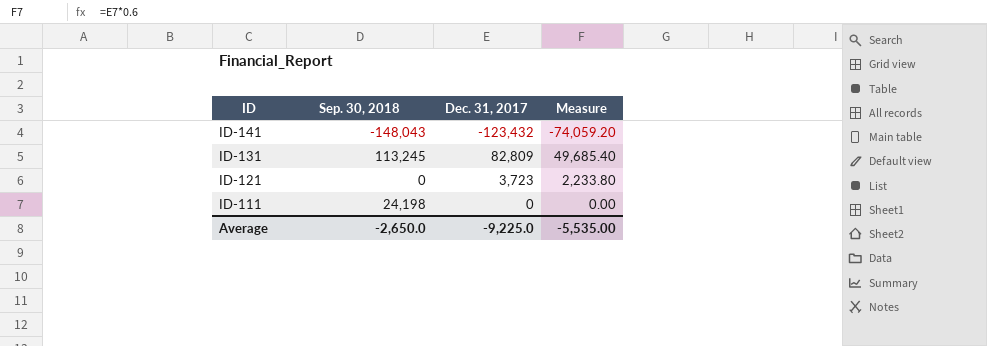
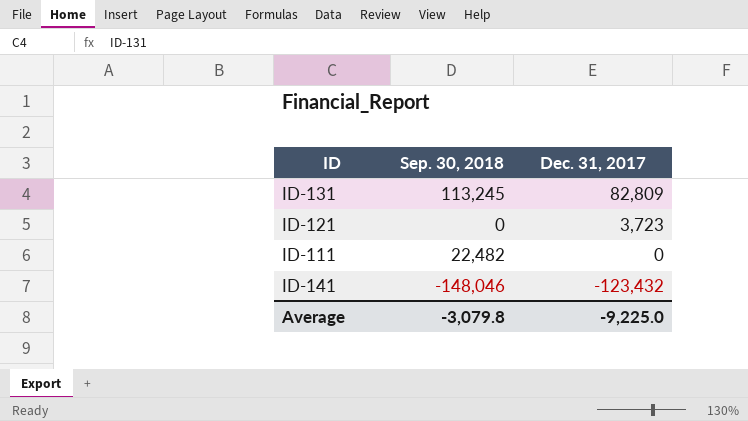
row order: ID descending -> Dec. 31, 2017 descending
column Measure | formula: [Dec. 31, 2017] * 0.6 -> none
ID-111 | Sep. 30, 2018: 24,198 -> 22,482
ID-141 | Sep. 30, 2018: -148,043 -> -148,046
Average | Sep. 30, 2018: -2,650.0 -> -3,079.8

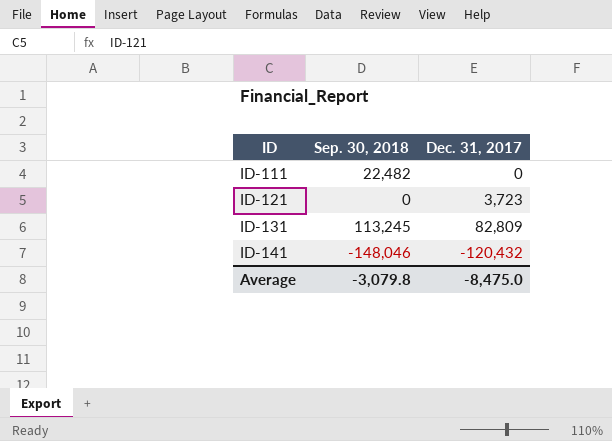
row order: Dec. 31, 2017 descending -> ID ascending
ID-141 | Dec. 31, 2017: -123,432 -> -120,432
Average | Dec. 31, 2017: -9,225.0 -> -8,475.0

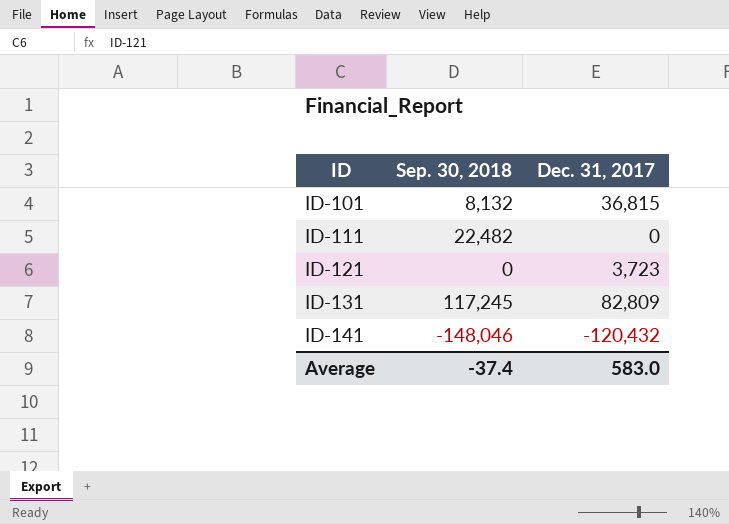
row ID-101: none -> 8,132 | 36,815
ID-131 | Sep. 30, 2018: 113,245 -> 117,245
Average | Sep. 30, 2018: -3,079.8 -> -37.4
Average | Dec. 31, 2017: -8,475.0 -> 583.0

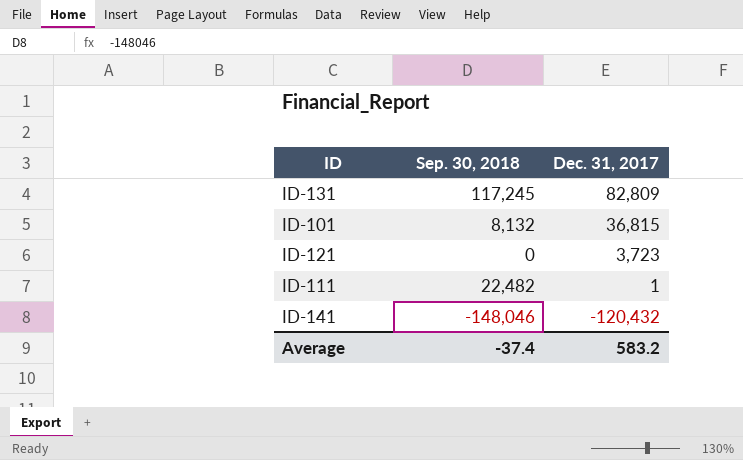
row order: ID ascending -> Dec. 31, 2017 descending
ID-111 | Dec. 31, 2017: 0 -> 1
Average | Dec. 31, 2017: 583.0 -> 583.2

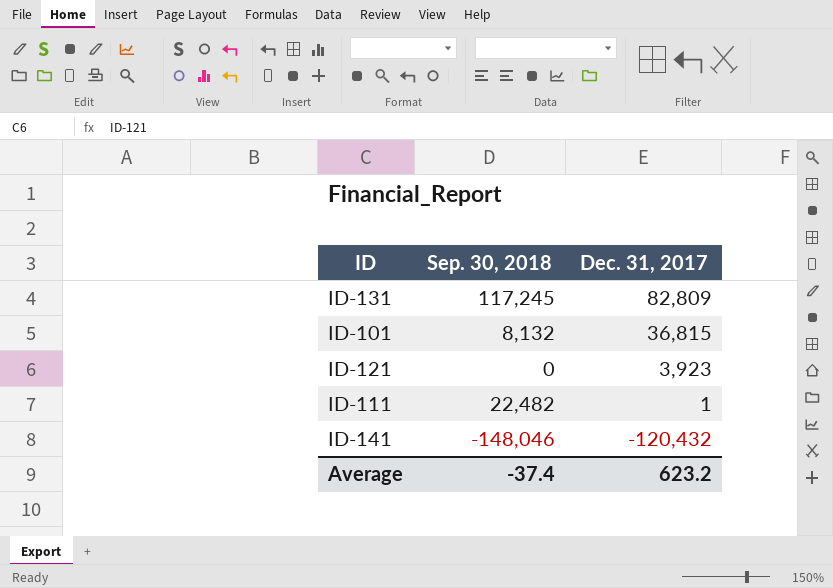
ID-121 | Dec. 31, 2017: 3,723 -> 3,923
Average | Dec. 31, 2017: 583.2 -> 623.2

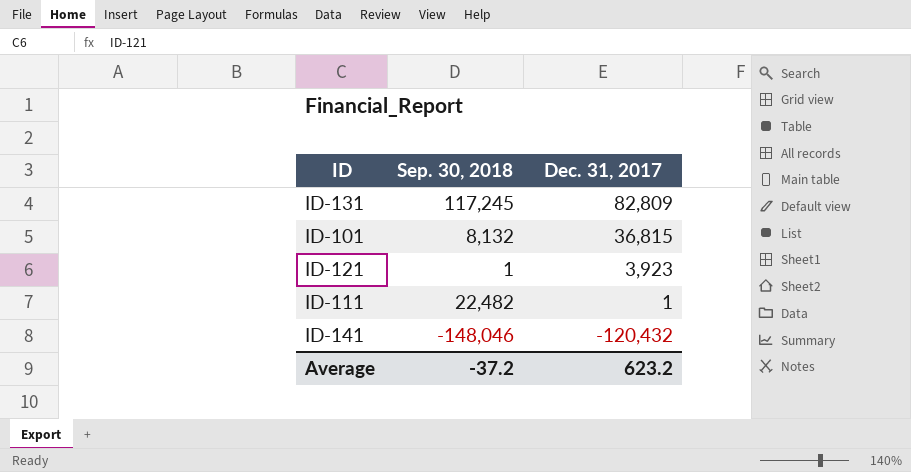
ID-121 | Sep. 30, 2018: 0 -> 1
Average | Sep. 30, 2018: -37.4 -> -37.2

